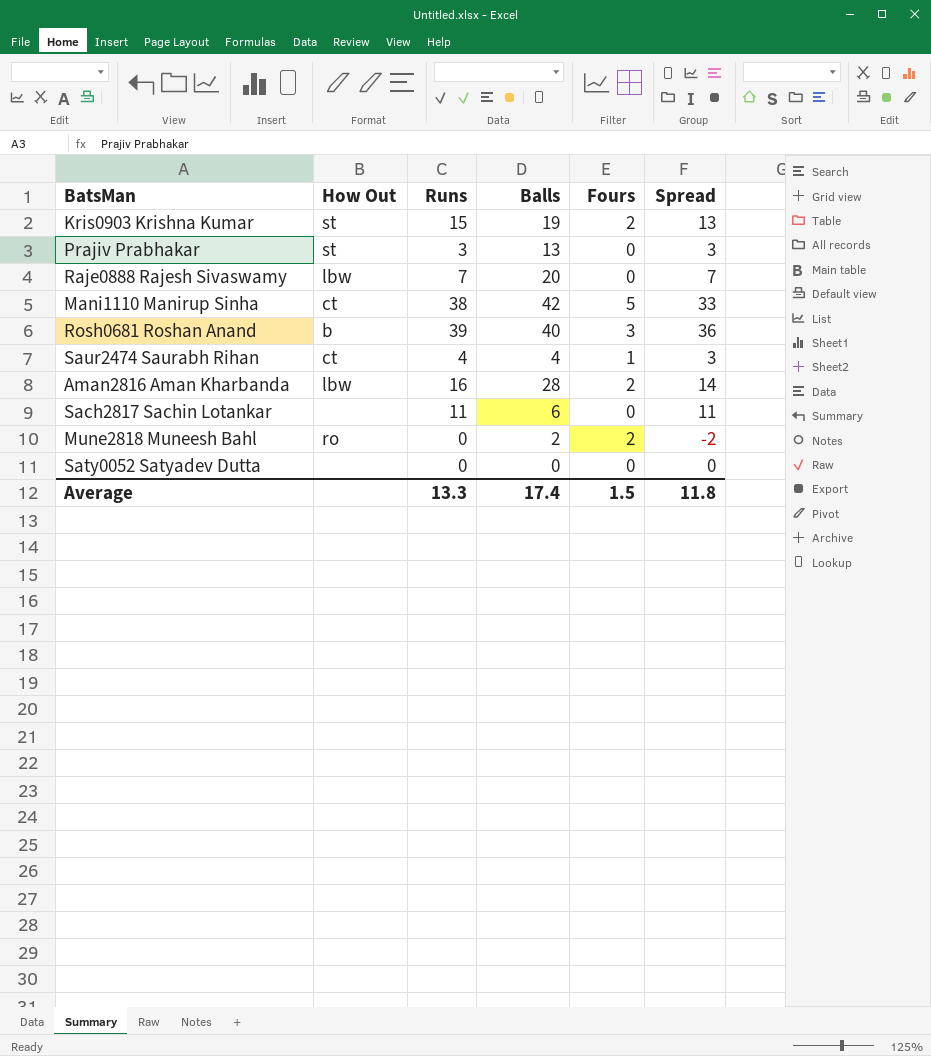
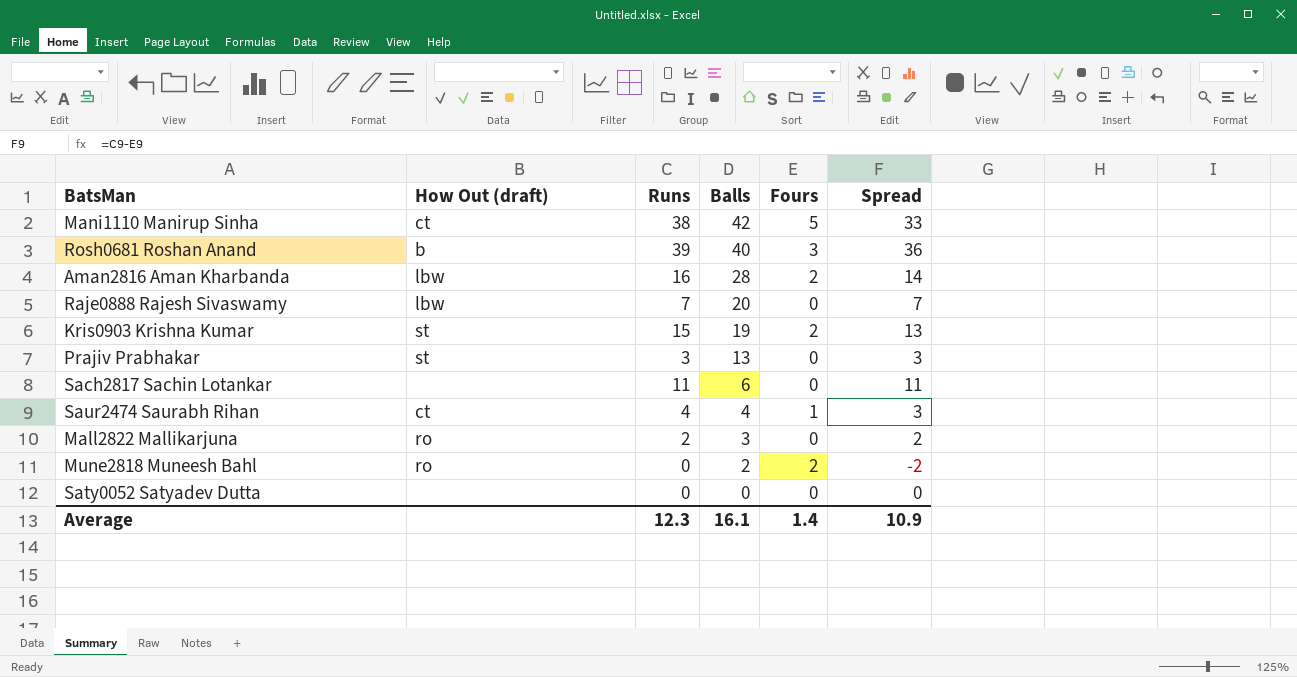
row order: none -> Balls descending
column name: How Out -> How Out (draft)
row Mall2822 Mallikarjuna: none -> ro | 2 | 3 | 0 | 2
Average | Runs: 13.3 -> 12.3
Average | Balls: 17.4 -> 16.1
Average | Fours: 1.5 -> 1.4
Average | Spread: 11.8 -> 10.9

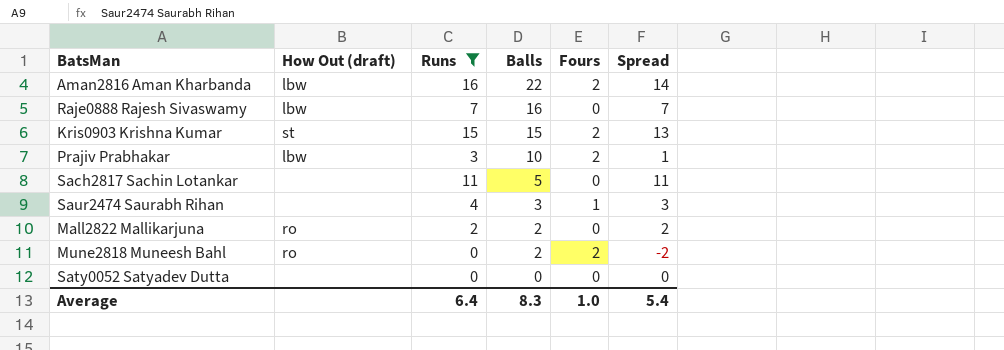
filter: none -> Runs <= 16
Aman2816 Aman Kharbanda | Balls: 28 -> 22
Raje0888 Rajesh Sivaswamy | Balls: 20 -> 16
Kris0903 Krishna Kumar | Balls: 19 -> 15
Prajiv Prabhakar | How Out (draft): st -> lbw
Prajiv Prabhakar | Balls: 13 -> 10
Prajiv Prabhakar | Fours: 0 -> 2
Prajiv Prabhakar | Spread: 3 -> 1
Sach2817 Sachin Lotankar | Balls: 6 -> 5
Saur2474 Saurabh Rihan | How Out (draft): ct -> none
Saur2474 Saurabh Rihan | Balls: 4 -> 3
Mall2822 Mallikarjuna | Balls: 3 -> 2
Average | Runs: 12.3 -> 6.4
Average | Balls: 16.1 -> 8.3
Average | Fours: 1.4 -> 1.0
Average | Spread: 10.9 -> 5.4

